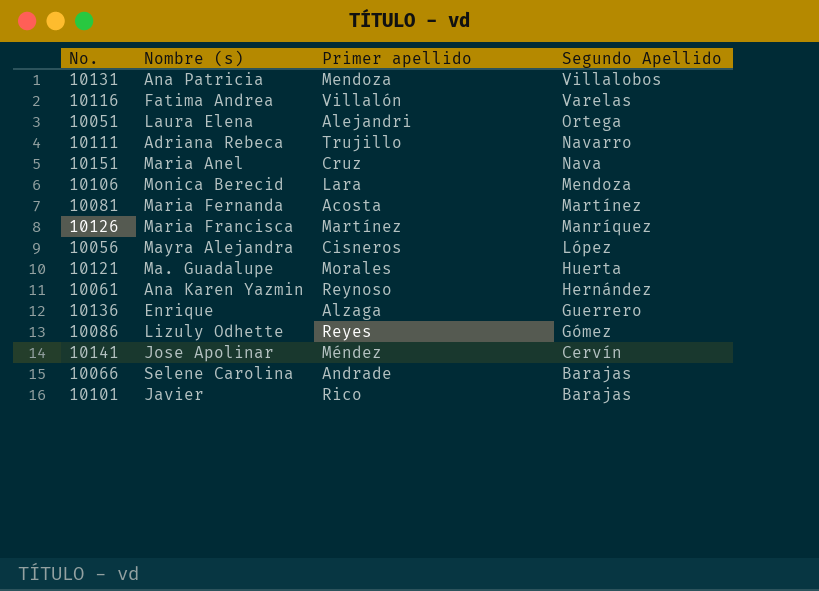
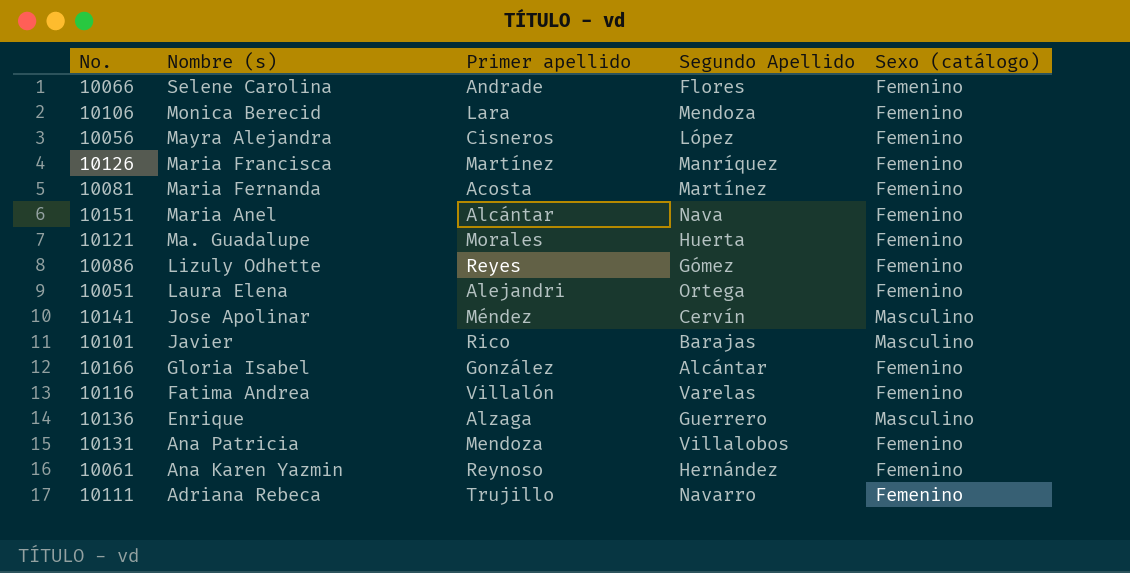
row order: Segundo Apellido descending -> Nombre (s) descending
column Sexo (catálogo) | position: none -> 5
10066 | Segundo Apellido: Barajas -> Flores
10151 | Primer apellido: Cruz -> Alcántar
row 10166: none -> Gloria Isabel | González | Alcántar | Femenino

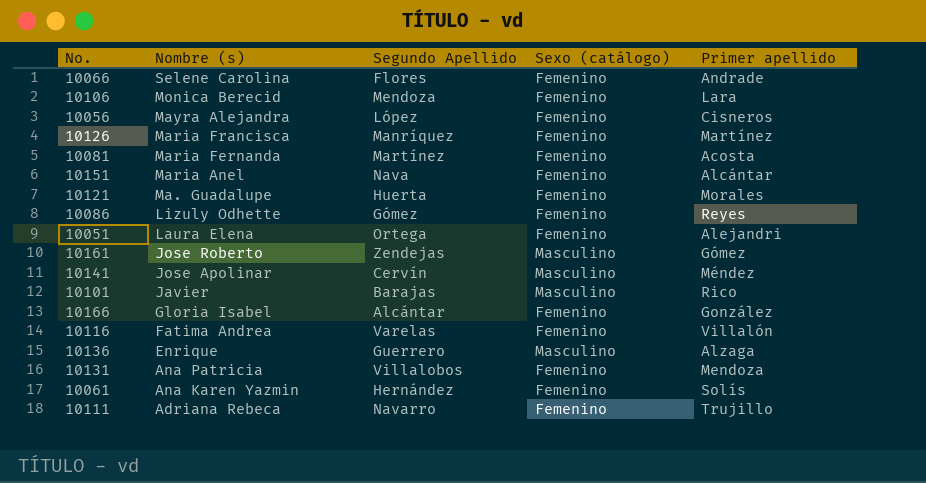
column Primer apellido | position: 3 -> 5
row 10161: none -> Jose Roberto | Zendejas | Masculino | Gómez
10061 | Primer apellido: Reynoso -> Solís

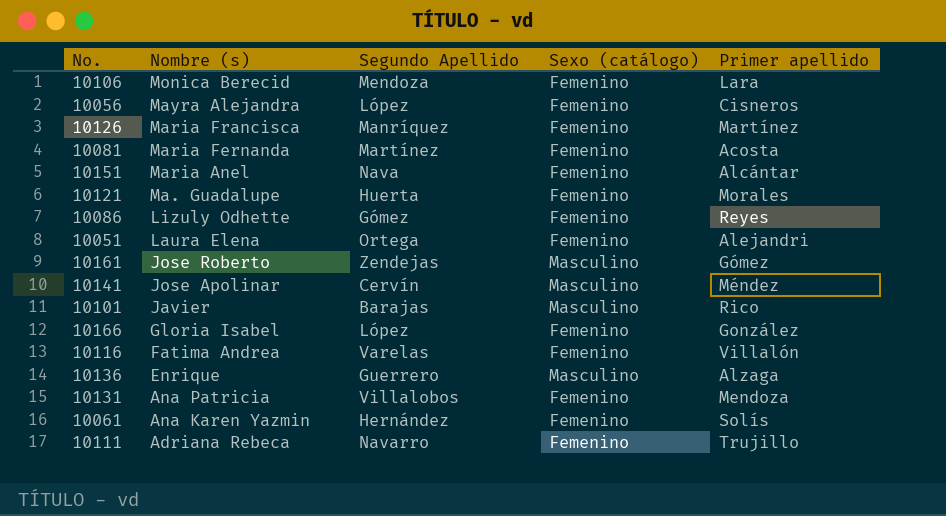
row 10066: Selene Carolina | Flores | Femenino | Andrade -> none
10166 | Segundo Apellido: Alcántar -> López

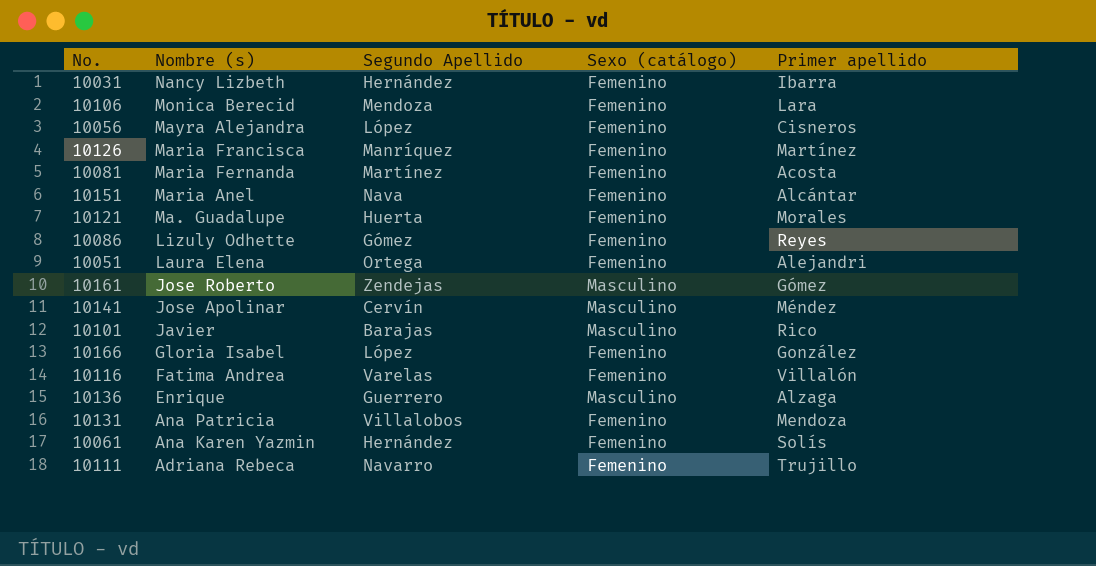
row 10031: none -> Nancy Lizbeth | Hernández | Femenino | Ibarra

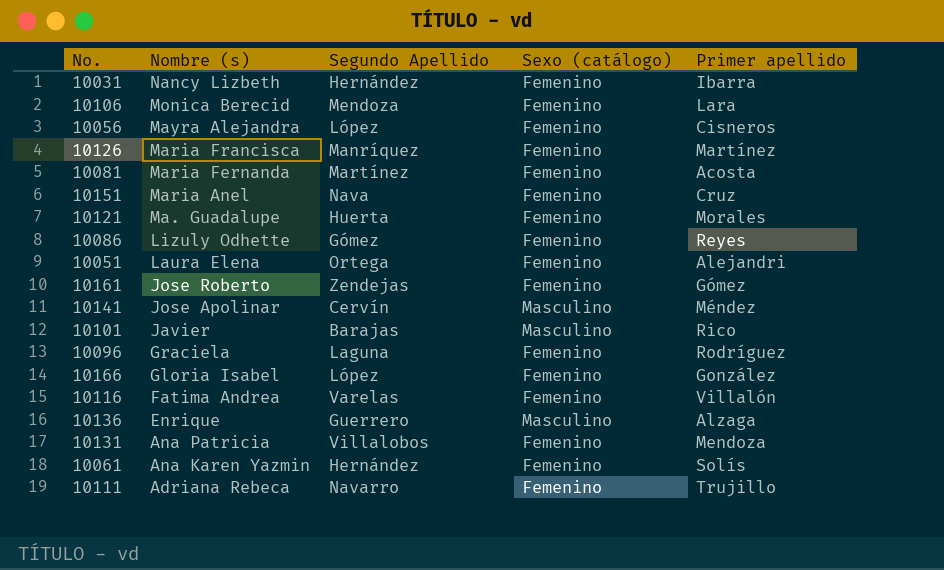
10151 | Primer apellido: Alcántar -> Cruz
10161 | Sexo (catálogo): Masculino -> Femenino
row 10096: none -> Graciela | Laguna | Femenino | Rodríguez

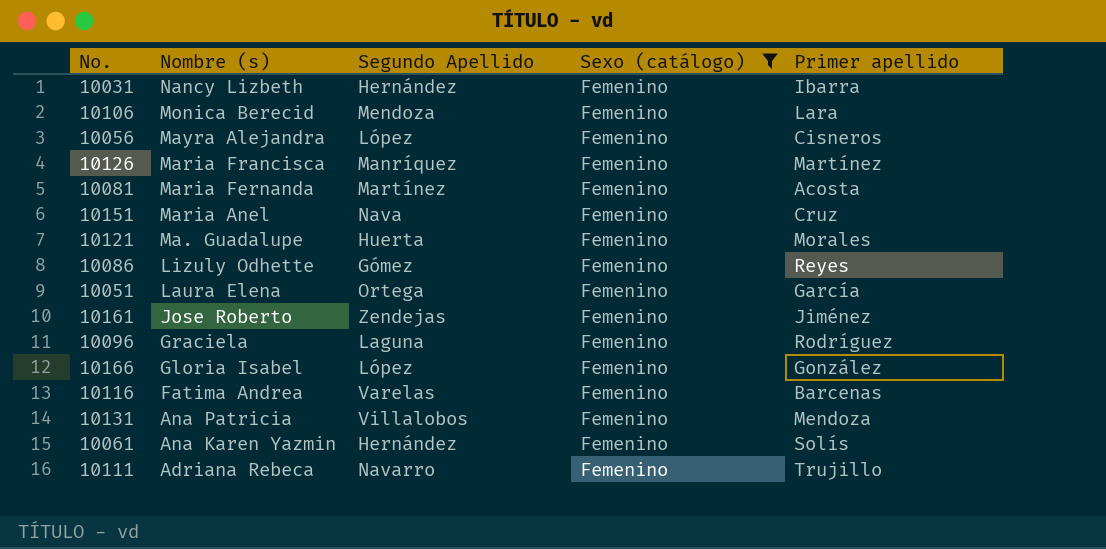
filter: none -> Sexo (catálogo) = Femenino
10051 | Primer apellido: Alejandri -> García
10161 | Primer apellido: Gómez -> Jiménez
10116 | Primer apellido: Villalón -> Barcenas

